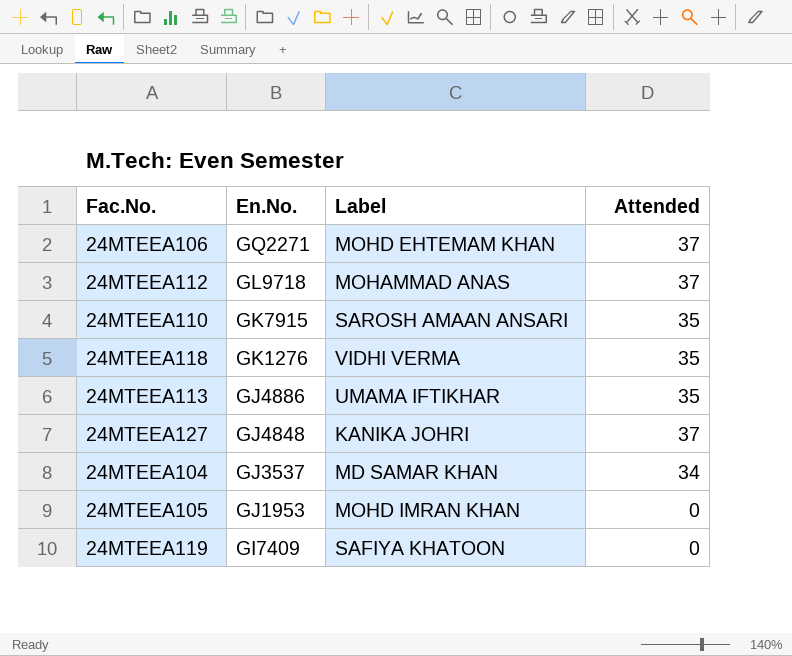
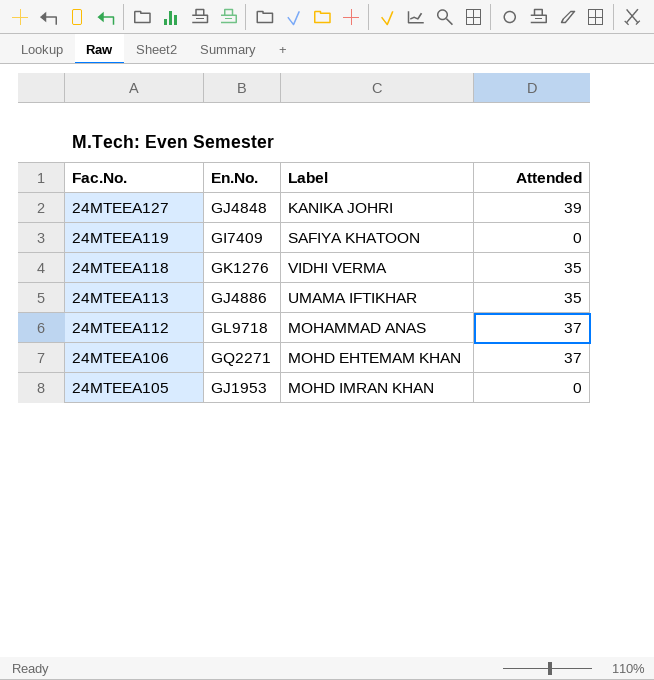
row order: En.No. descending -> Fac.No. descending
row 24MTEEA110: GK7915 | SAROSH AMAAN ANSARI | 35 -> none
row 24MTEEA104: GJ3537 | MD SAMAR KHAN | 34 -> none
24MTEEA127 | Attended: 37 -> 39

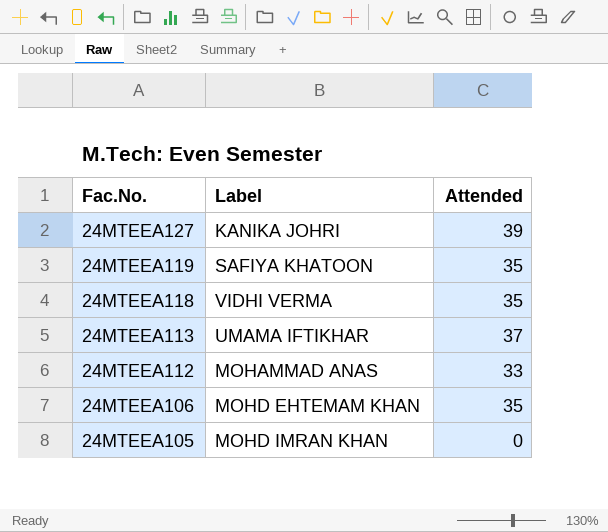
column En.No. | position: 2 -> none
24MTEEA119 | Attended: 0 -> 35
24MTEEA113 | Attended: 35 -> 37
24MTEEA112 | Attended: 37 -> 33
24MTEEA106 | Attended: 37 -> 35

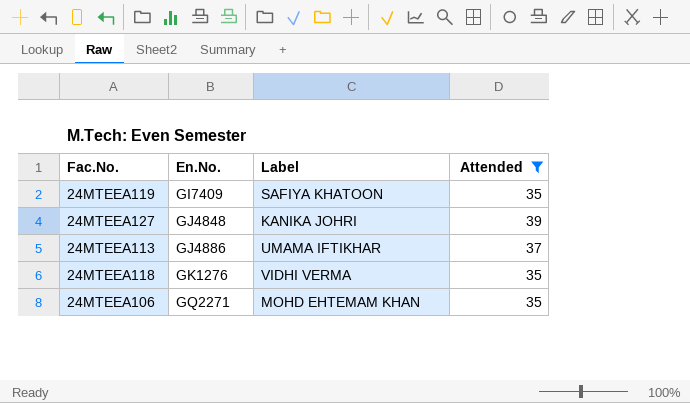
filter: none -> Attended >= 35
row order: Fac.No. descending -> En.No. ascending
column En.No. | position: none -> 2

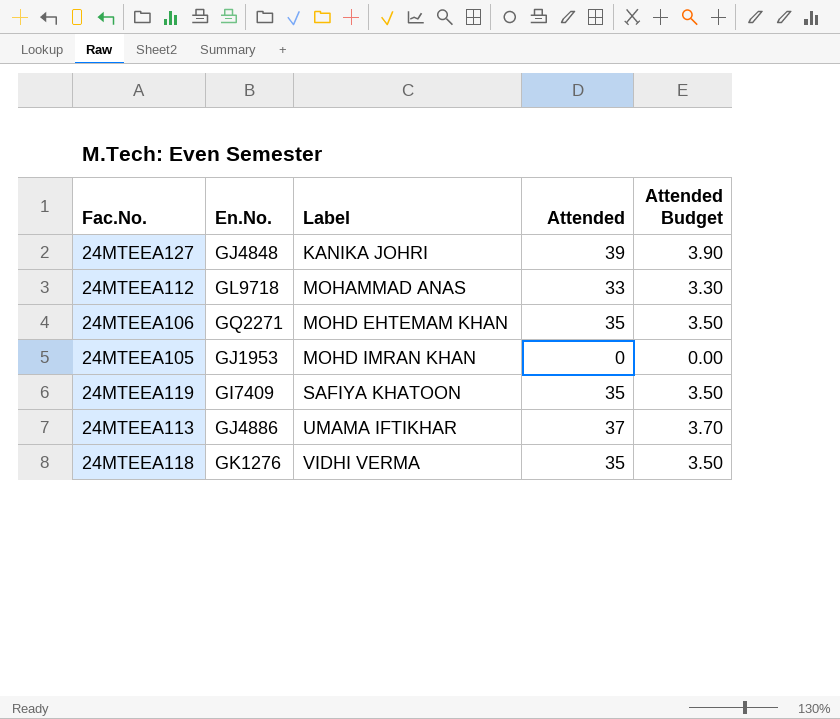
filter: Attended >= 35 -> none
row order: En.No. ascending -> Label ascending
column Attended Budget | formula: none -> [Attended] * 0.1

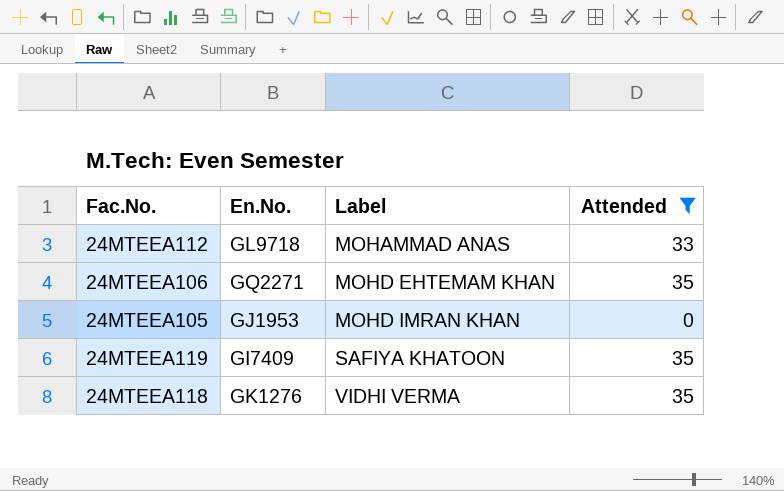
filter: none -> Attended <= 35
column Attended Budget | formula: [Attended] * 0.1 -> none

